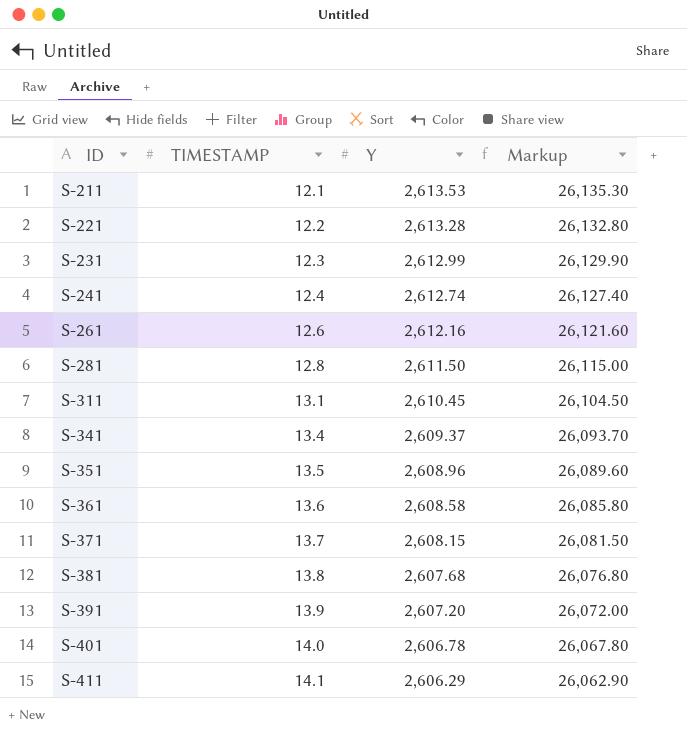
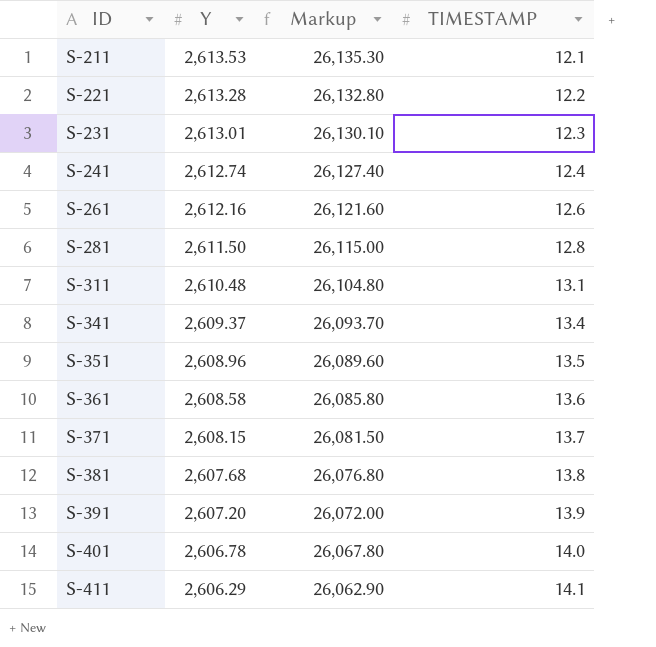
column TIMESTAMP | position: 2 -> 4
S-231 | Y: 2,612.99 -> 2,613.01
S-231 | Markup: 26,129.90 -> 26,130.10
S-311 | Y: 2,610.45 -> 2,610.48
S-311 | Markup: 26,104.50 -> 26,104.80

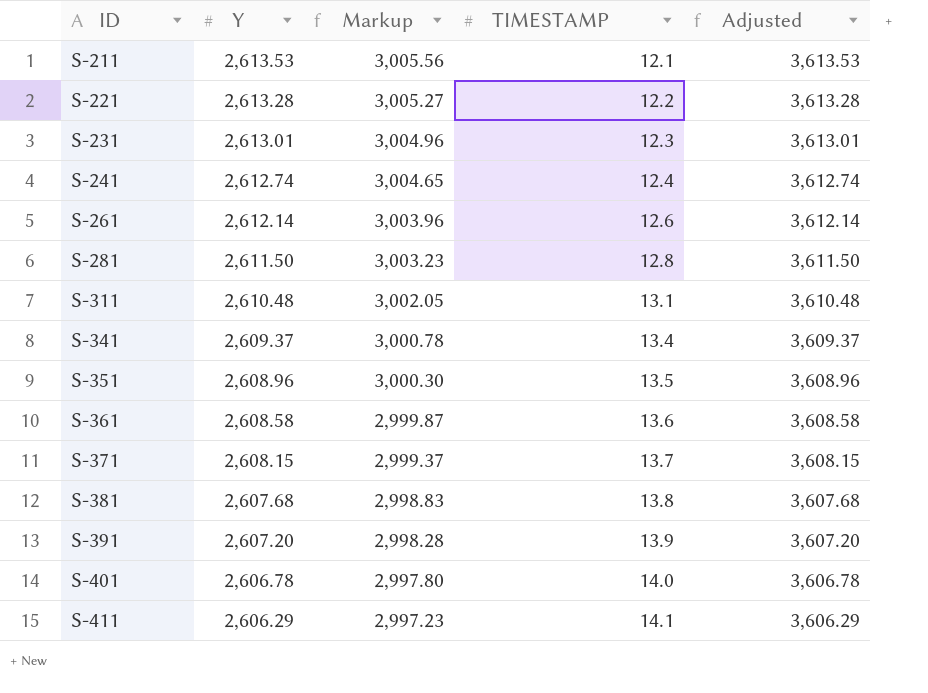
column Markup | formula: [Y] * 10 -> [Y] * 1.15
column Adjusted | formula: none -> [Y] + 1000
S-261 | Y: 2,612.16 -> 2,612.14

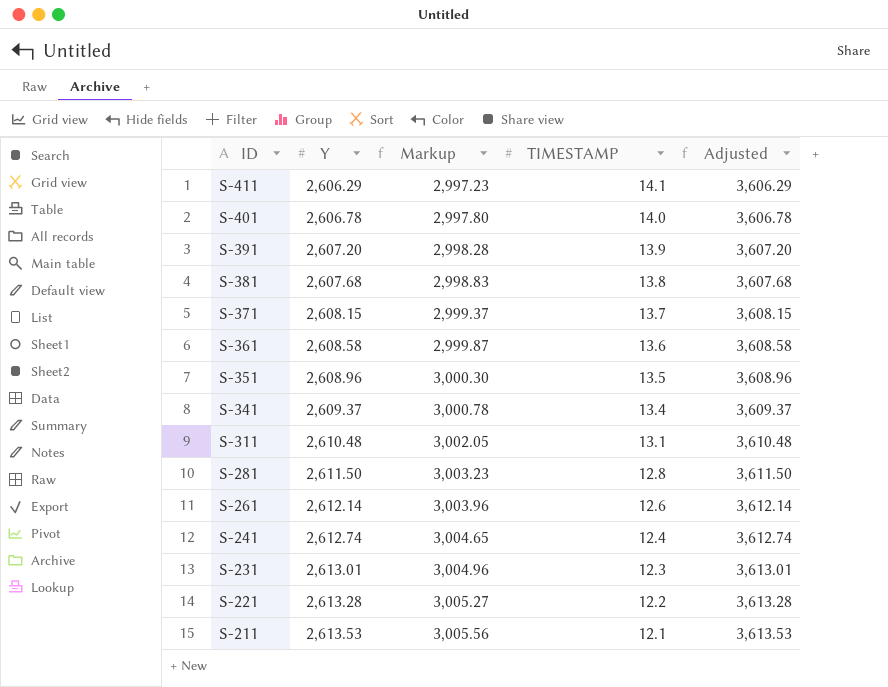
row order: ID ascending -> ID descending

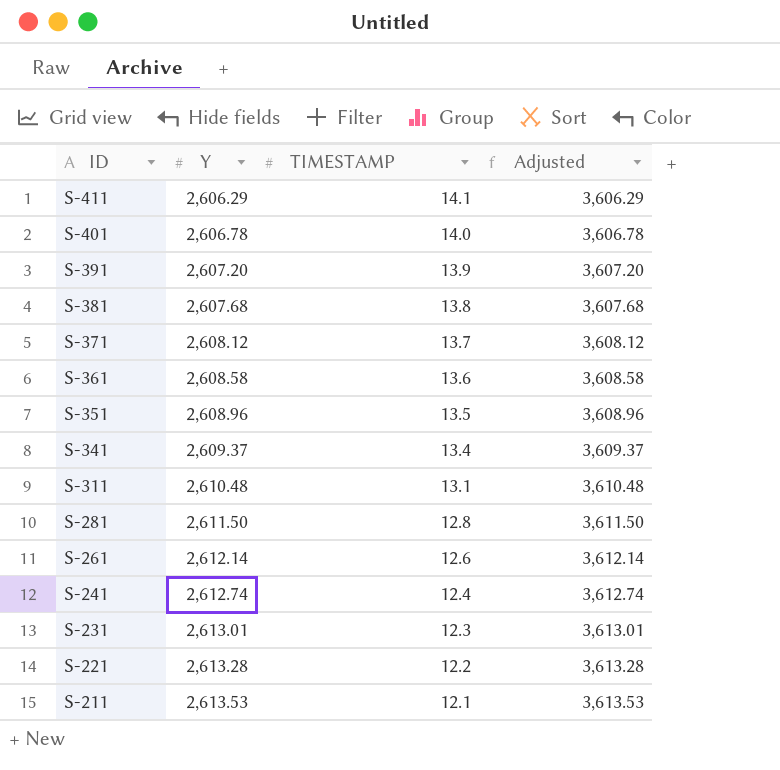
column Markup | formula: [Y] * 1.15 -> none
S-371 | Y: 2,608.15 -> 2,608.12
S-371 | Adjusted: 3,608.15 -> 3,608.12

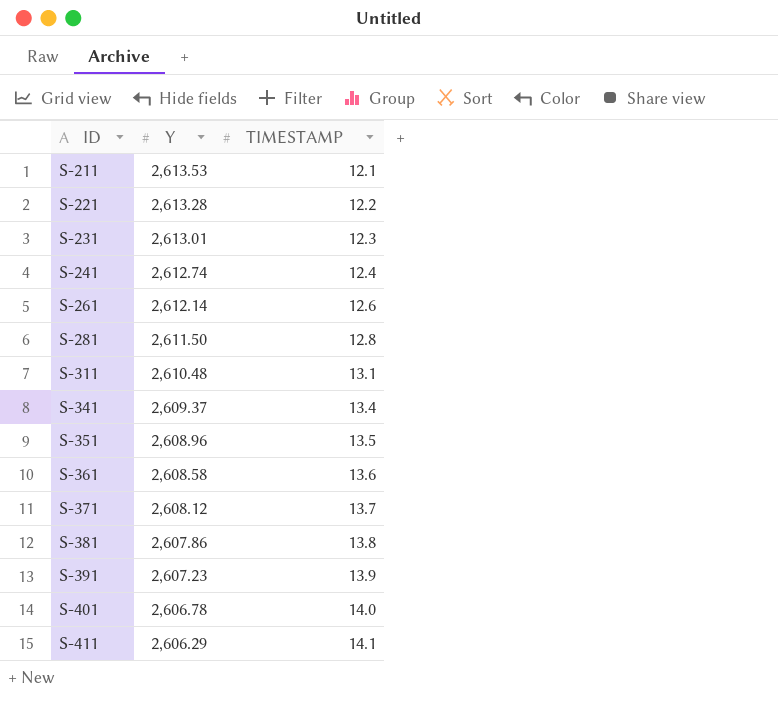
row order: ID descending -> ID ascending
column Adjusted | formula: [Y] + 1000 -> none
S-381 | Y: 2,607.68 -> 2,607.86
S-391 | Y: 2,607.20 -> 2,607.23

